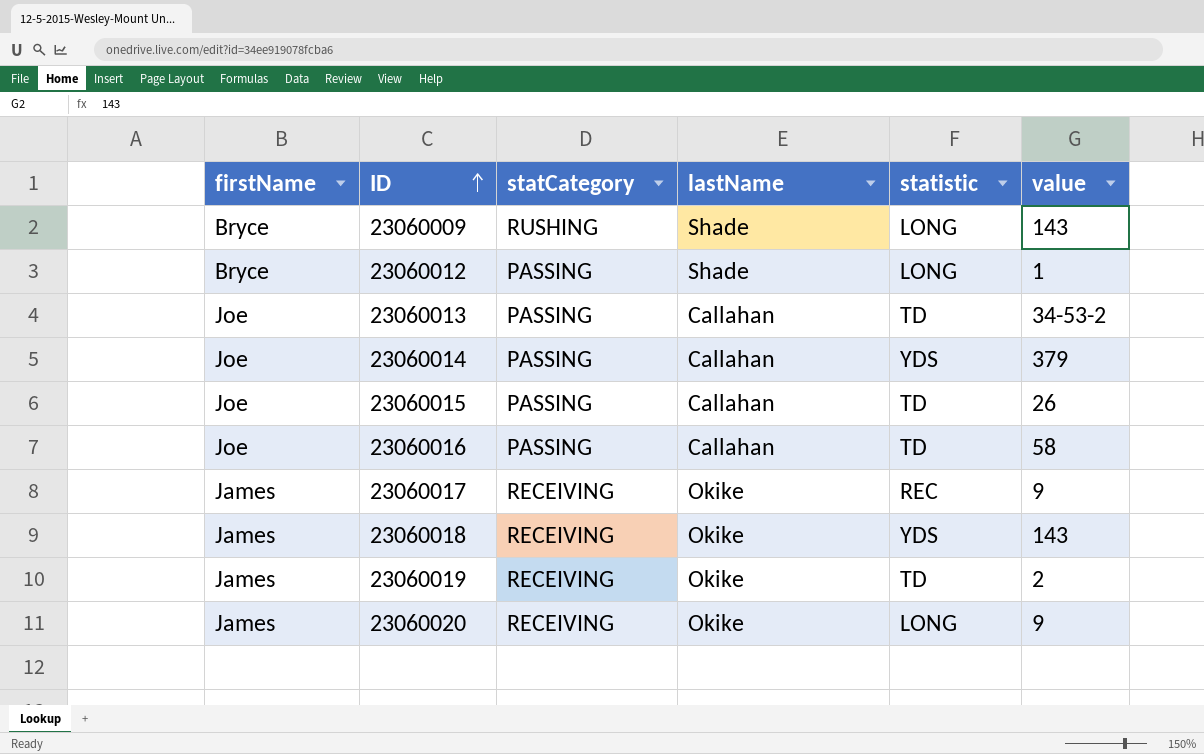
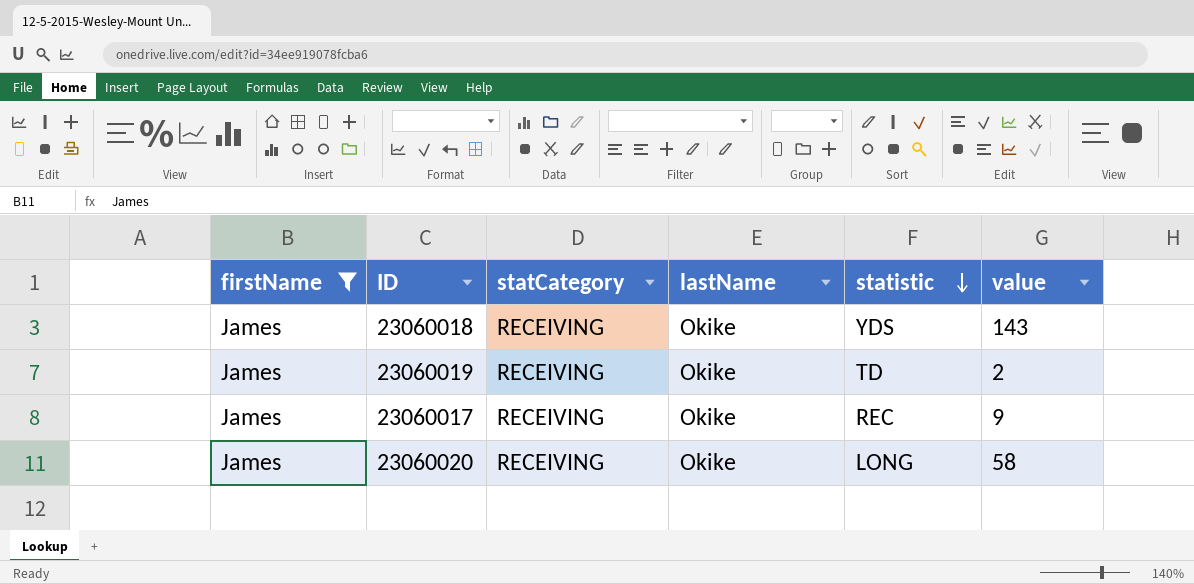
filter: none -> firstName = James
row order: ID ascending -> statistic descending
23060020 | value: 9 -> 58

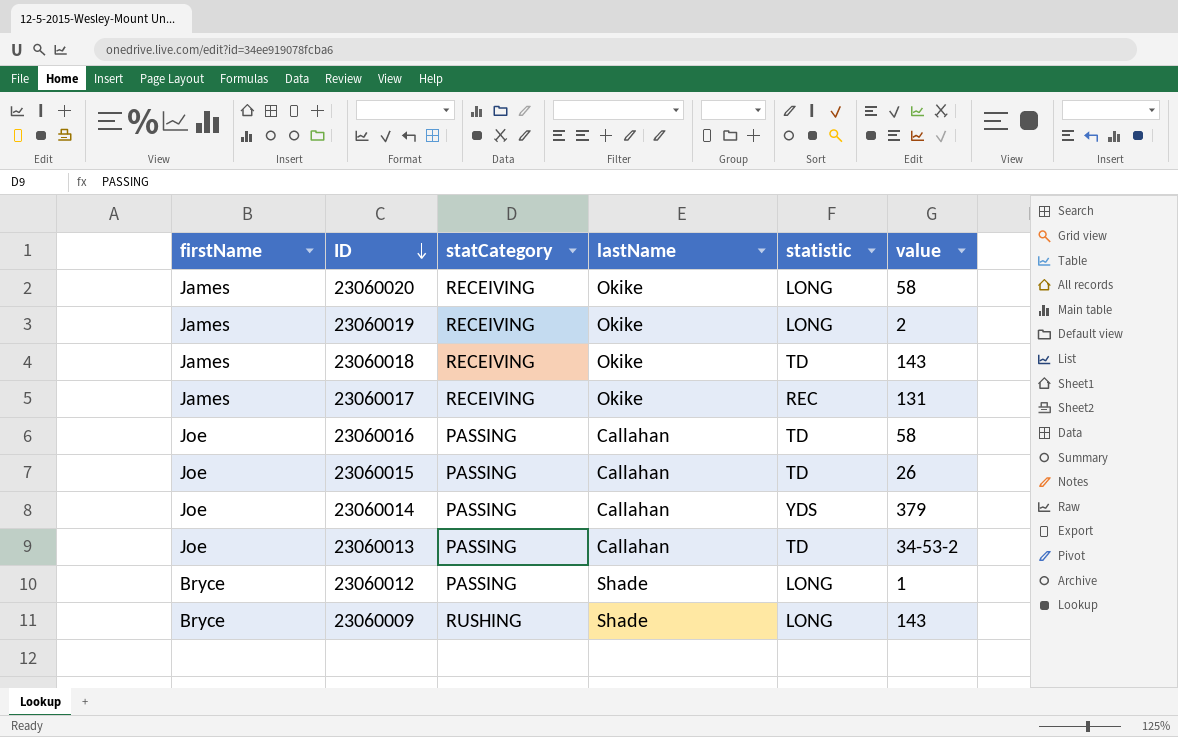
filter: firstName = James -> none
row order: statistic descending -> ID descending
23060019 | statistic: TD -> LONG
23060018 | statistic: YDS -> TD
23060017 | value: 9 -> 131

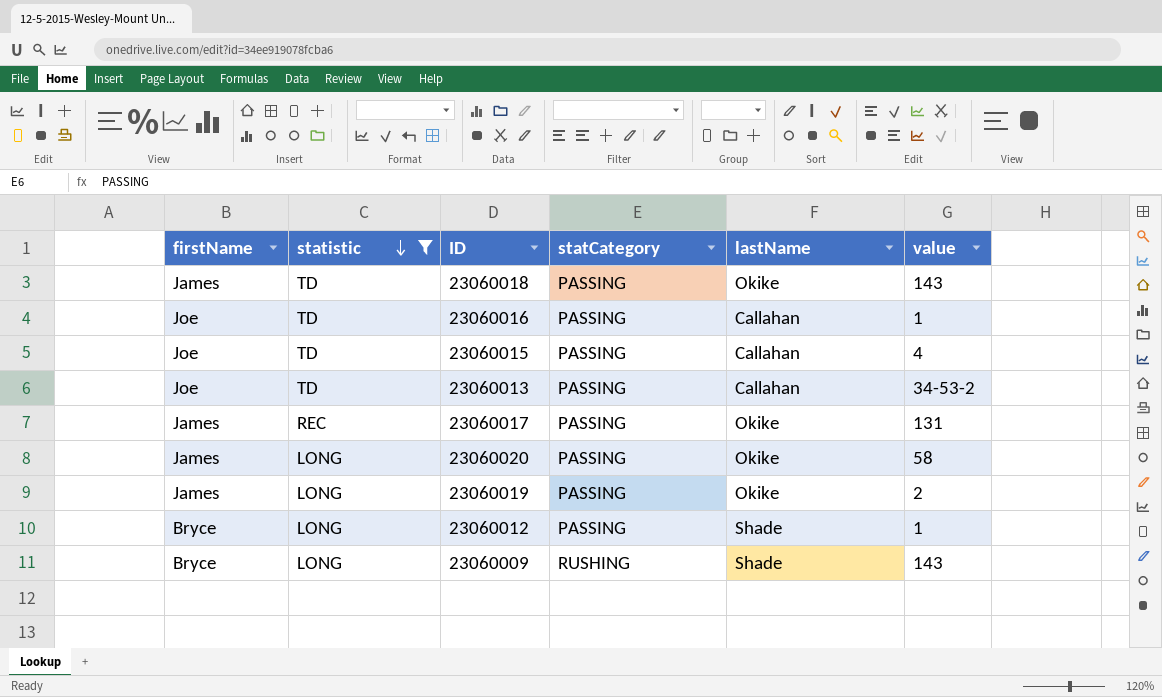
filter: none -> statistic != YDS
row order: ID descending -> statistic descending
column statistic | position: 5 -> 2
23060018 | statCategory: RECEIVING -> PASSING
23060016 | value: 58 -> 1
23060015 | value: 26 -> 4
23060017 | statCategory: RECEIVING -> PASSING
23060020 | statCategory: RECEIVING -> PASSING
23060019 | statCategory: RECEIVING -> PASSING

